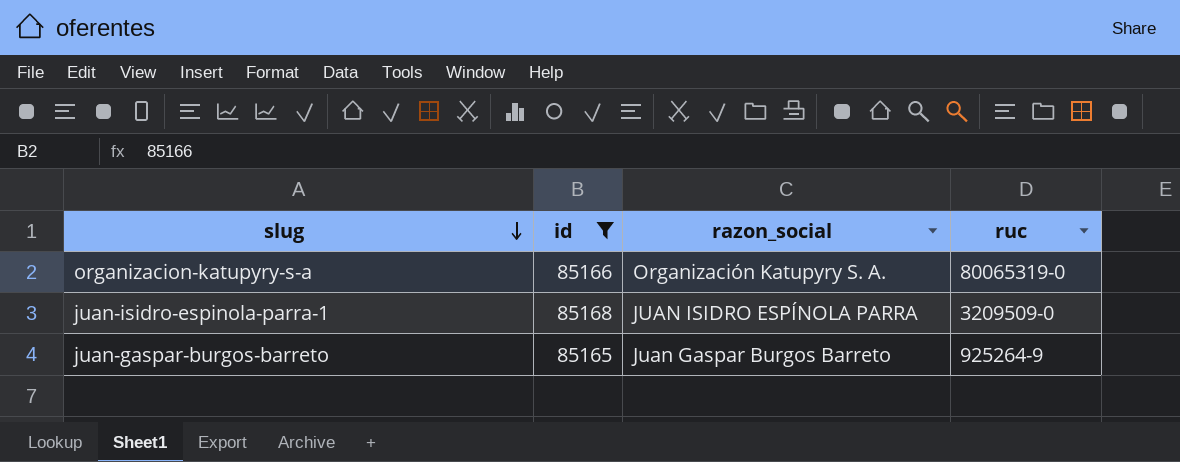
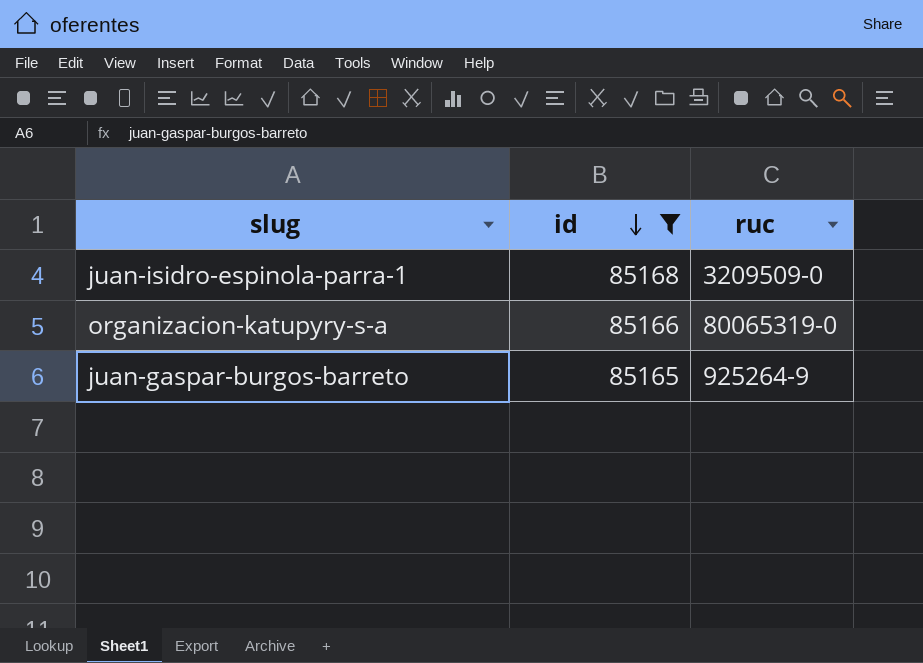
row order: slug descending -> id descending
column razon_social | position: 3 -> none

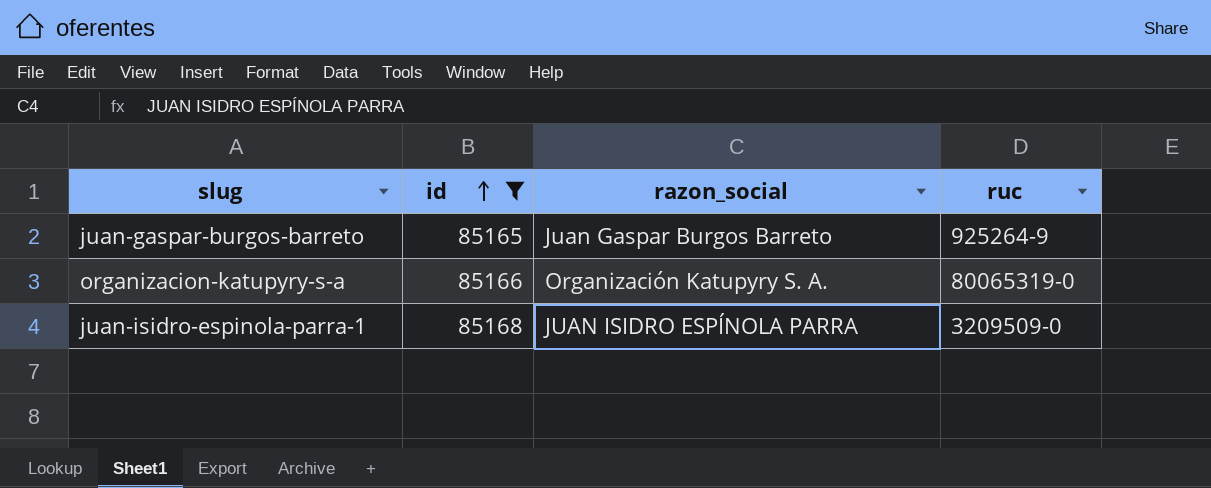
row order: id descending -> id ascending
column razon_social | position: none -> 3

